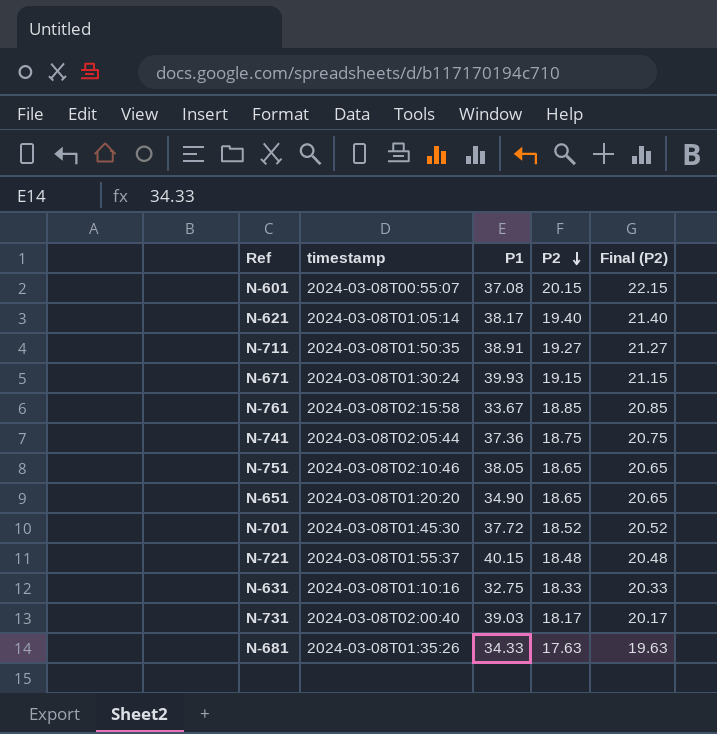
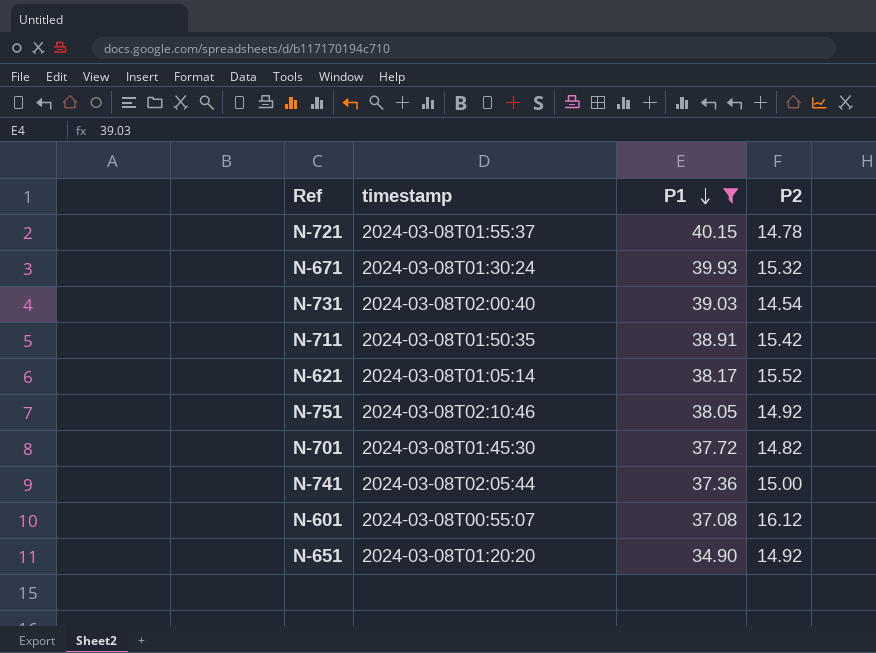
filter: none -> P1 >= 34.90
row order: P2 descending -> P1 descending
column Final (P2) | formula: [P2] + 2 -> none
N-721 | P2: 18.48 -> 14.78
N-671 | P2: 19.15 -> 15.32
N-731 | P2: 18.17 -> 14.54
N-711 | P2: 19.27 -> 15.42
N-621 | P2: 19.40 -> 15.52
N-751 | P2: 18.65 -> 14.92
N-701 | P2: 18.52 -> 14.82
N-741 | P2: 18.75 -> 15.00
N-601 | P2: 20.15 -> 16.12
N-651 | P2: 18.65 -> 14.92

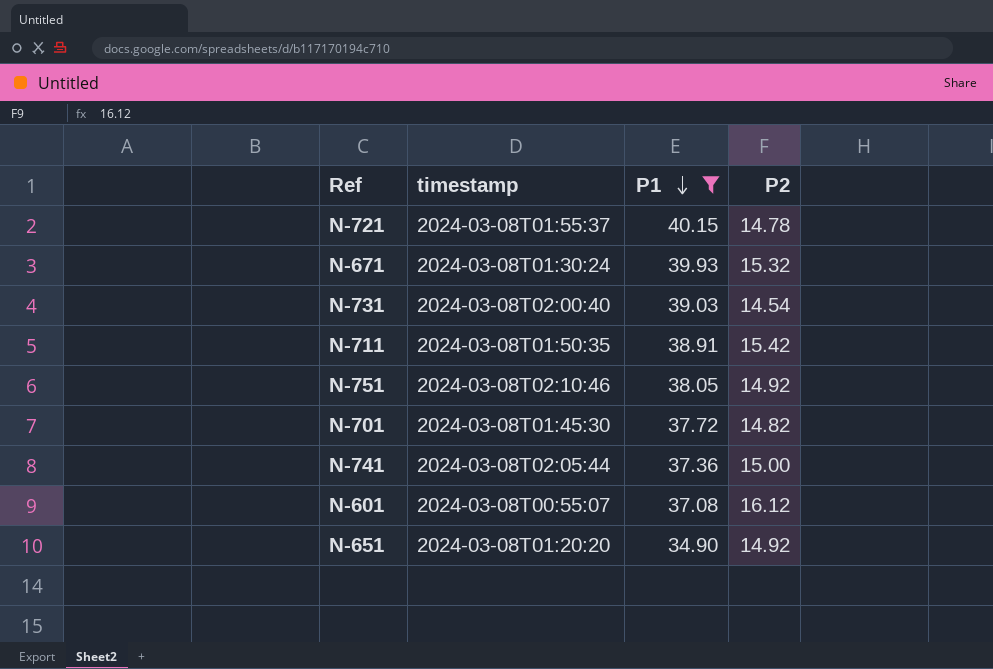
row N-621: 2024-03-08T01:05:14 | 38.17 | 15.52 -> none

